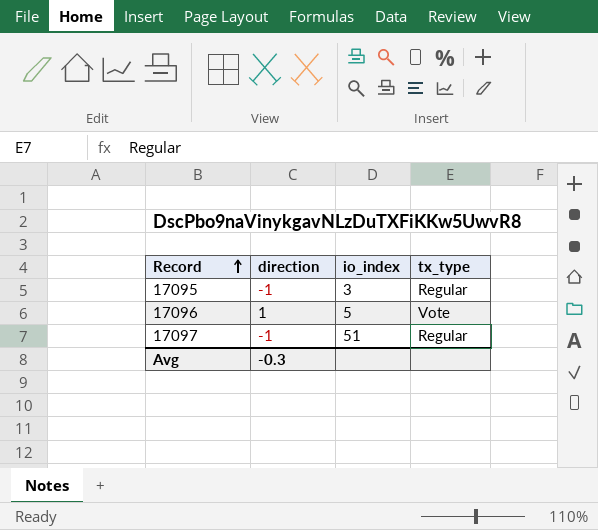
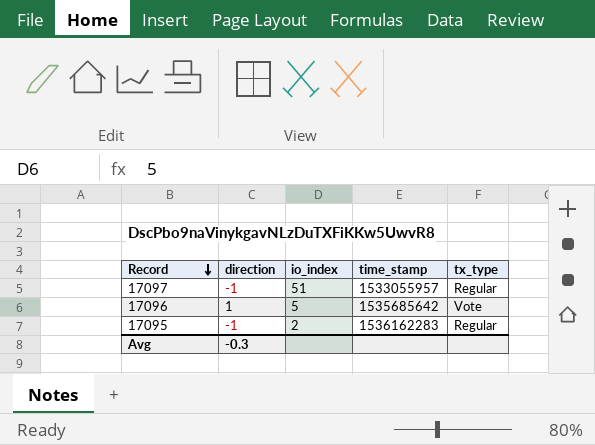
row order: Record ascending -> Record descending
column time_stamp | position: none -> 4
17095 | io_index: 3 -> 2

